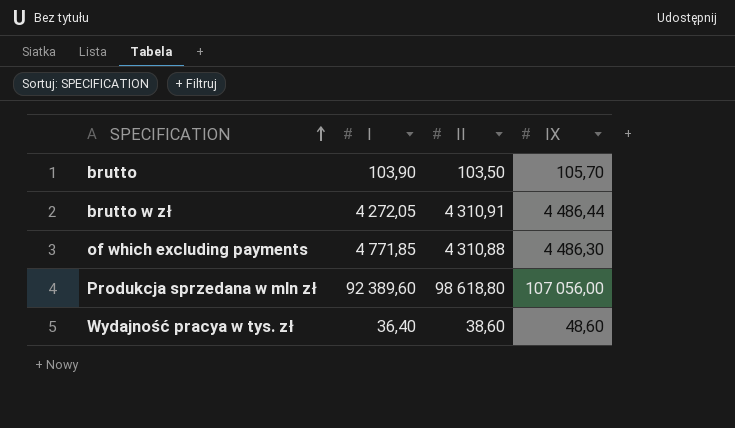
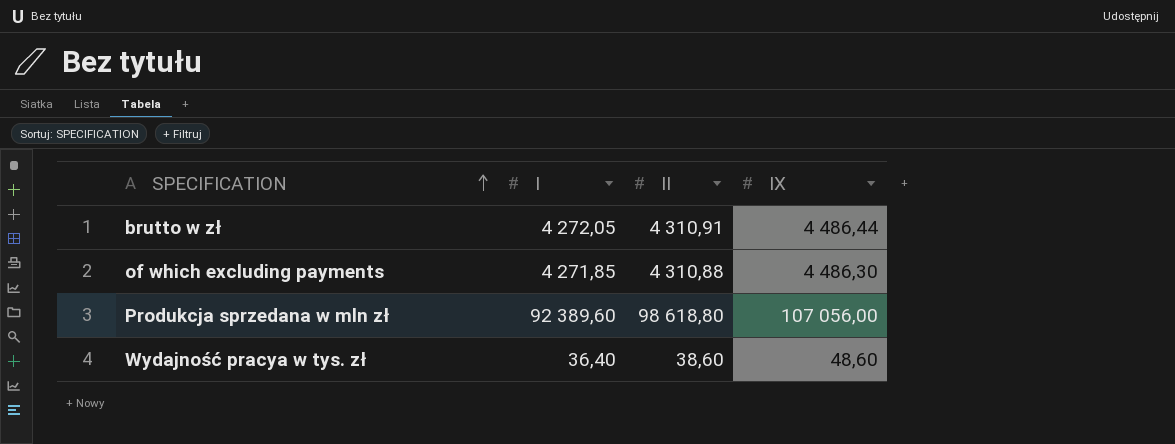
row brutto: 103,90 | 103,50 | 105,70 -> none
of which excluding payments | I: 4 771,85 -> 4 271,85

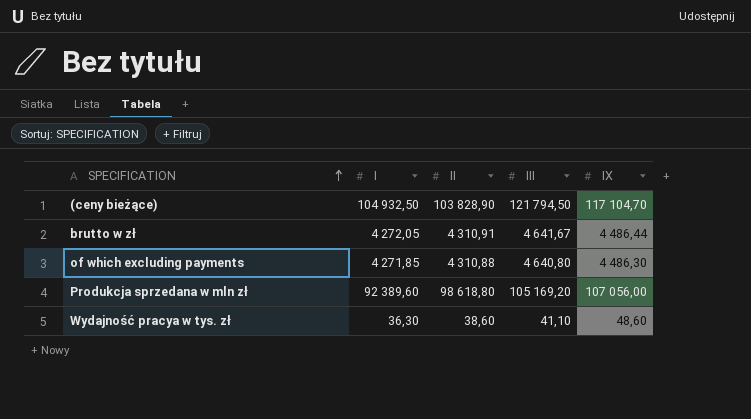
column III | position: none -> 4
row (ceny bieżące): none -> 104 932,50 | 103 828,90 | 121 794,50 | 117 104,70
Wydajność pracya w tys. zł | I: 36,40 -> 36,30

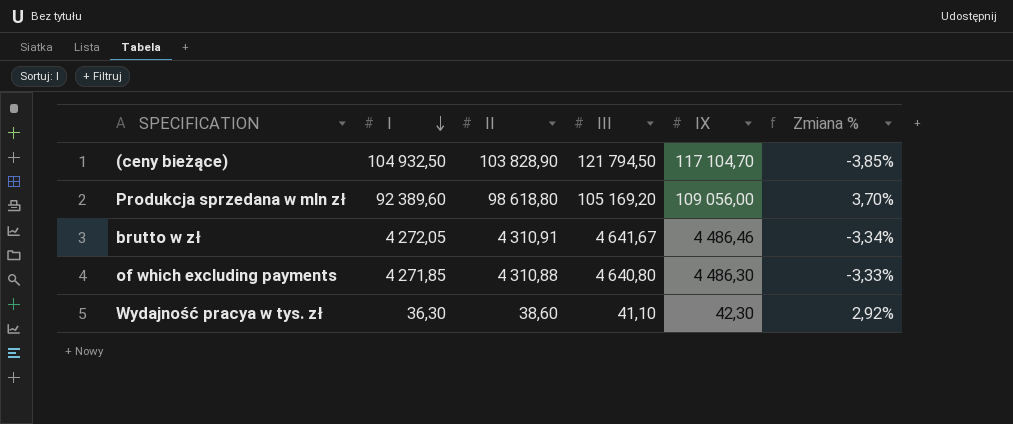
row order: SPECIFICATION ascending -> I descending
column Zmiana % | formula: none -> ([IX] - [III]) / [III]
Produkcja sprzedana w mln zł | IX: 107 056,00 -> 109 056,00
brutto w zł | IX: 4 486,44 -> 4 486,46
Wydajność pracya w tys. zł | IX: 48,60 -> 42,30

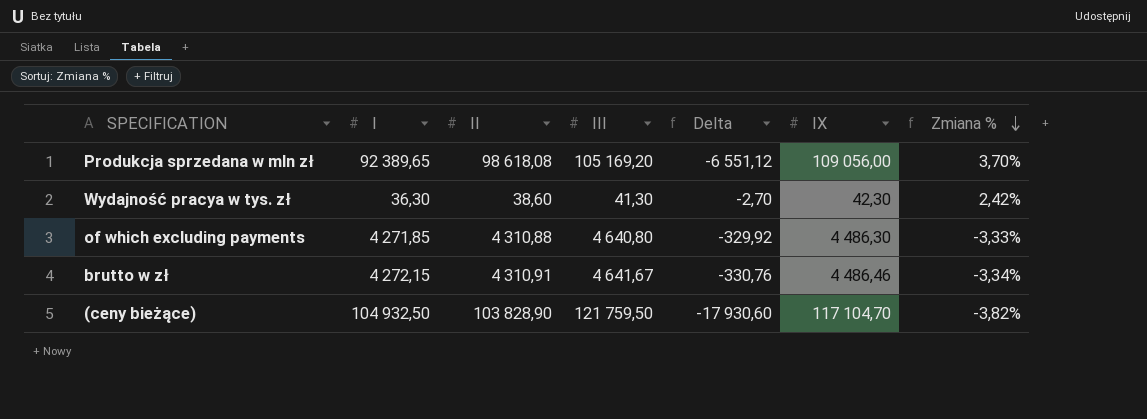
row order: I descending -> Zmiana % descending
column Delta | formula: none -> [II] - [III]
Produkcja sprzedana w mln zł | I: 92 389,60 -> 92 389,65
Produkcja sprzedana w mln zł | II: 98 618,80 -> 98 618,08
Wydajność pracya w tys. zł | III: 41,10 -> 41,30
Wydajność pracya w tys. zł | Zmiana %: 2,92% -> 2,42%
brutto w zł | I: 4 272,05 -> 4 272,15
(ceny bieżące) | III: 121 794,50 -> 121 759,50
(ceny bieżące) | Zmiana %: -3,85% -> -3,82%

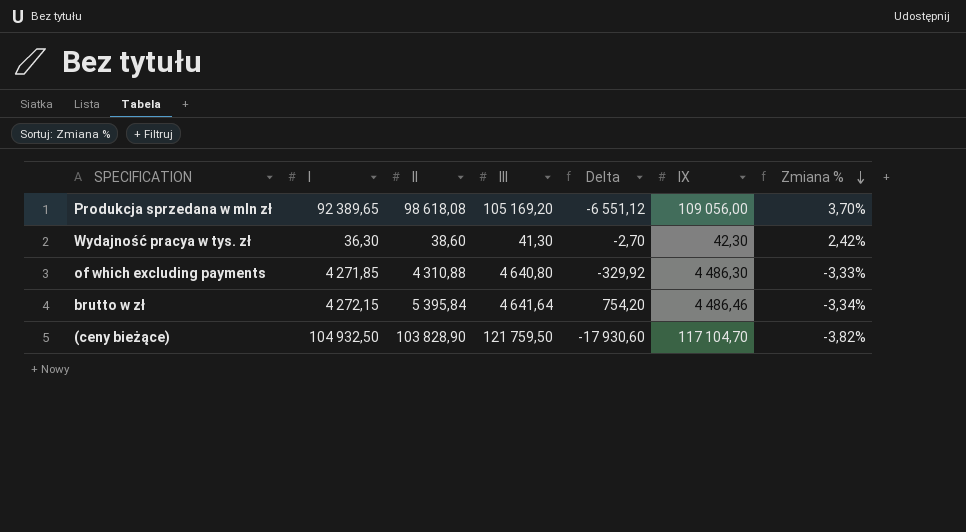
brutto w zł | II: 4 310,91 -> 5 395,84
brutto w zł | III: 4 641,67 -> 4 641,64
brutto w zł | Delta: -330,76 -> 754,20

